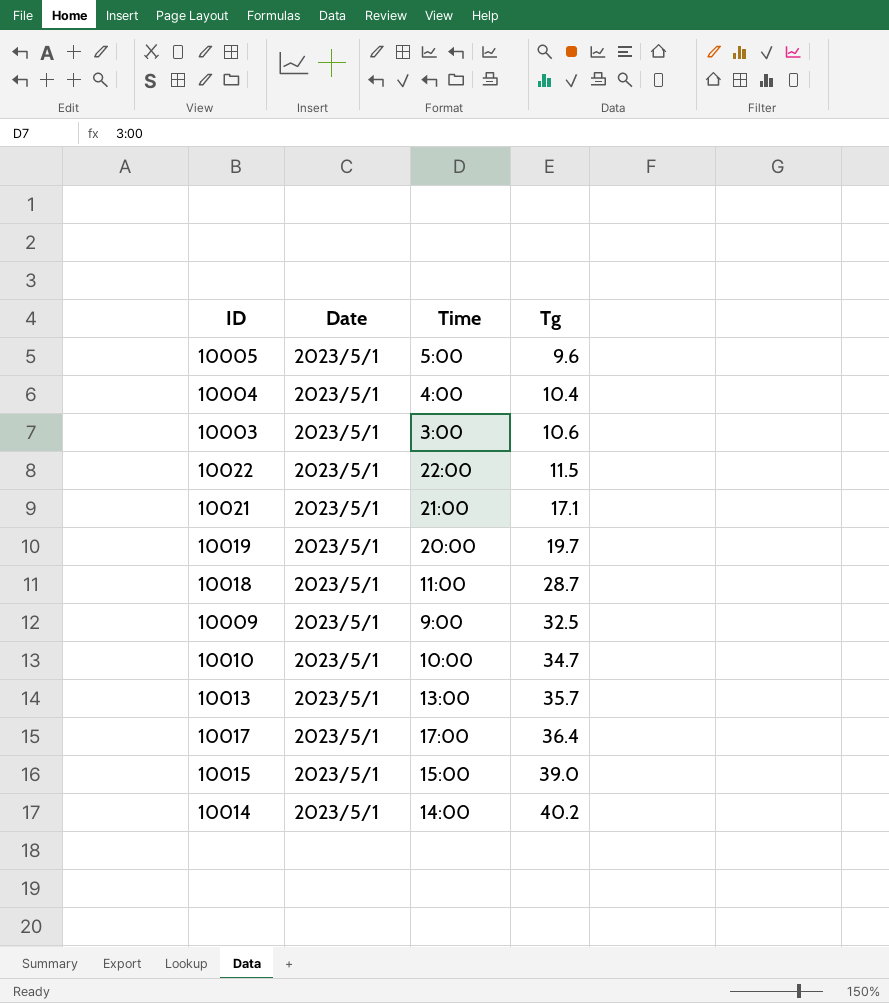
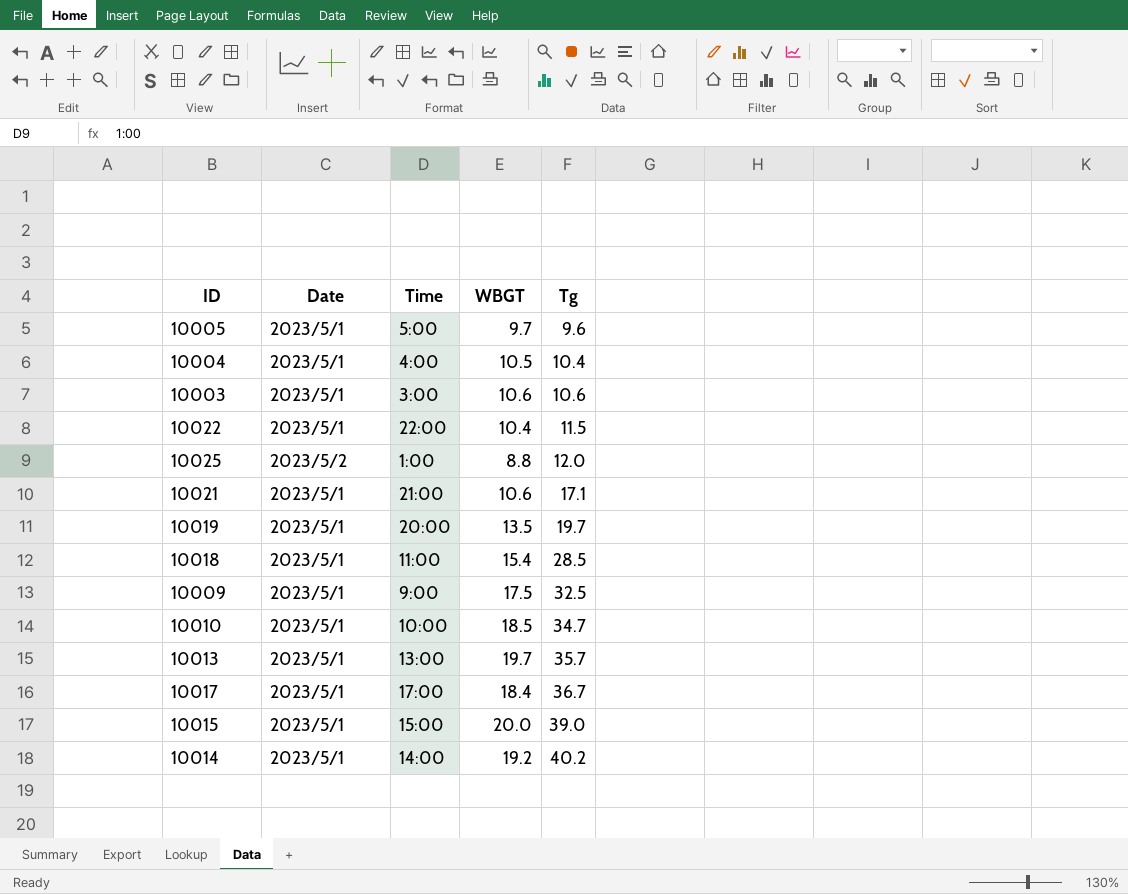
column WBGT | position: none -> 4
row 10025: none -> 2023/5/2 | 1:00 | 8.8 | 12.0
10018 | Tg: 28.7 -> 28.5
10017 | Tg: 36.4 -> 36.7

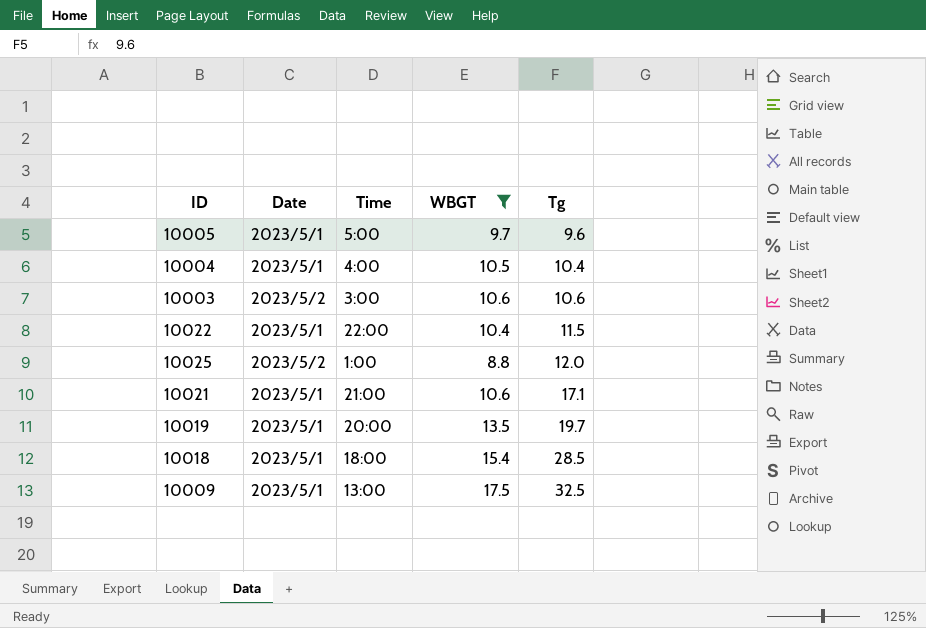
filter: none -> WBGT <= 17.5
10003 | Date: 2023/5/1 -> 2023/5/2
10018 | Time: 11:00 -> 18:00
10009 | Time: 9:00 -> 13:00

